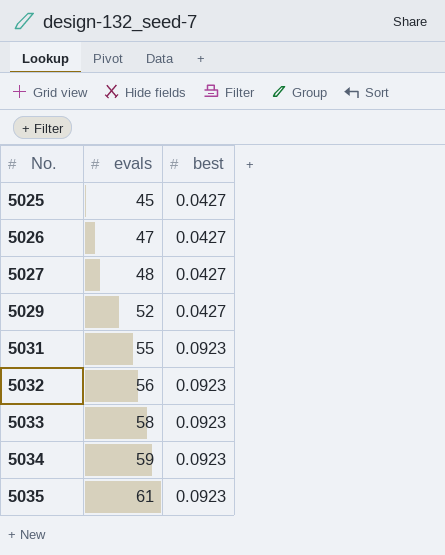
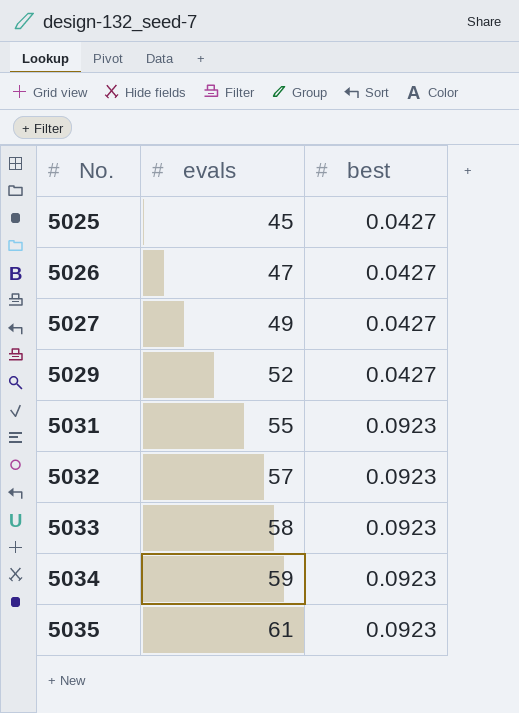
5027 | evals: 48 -> 49
5032 | evals: 56 -> 57

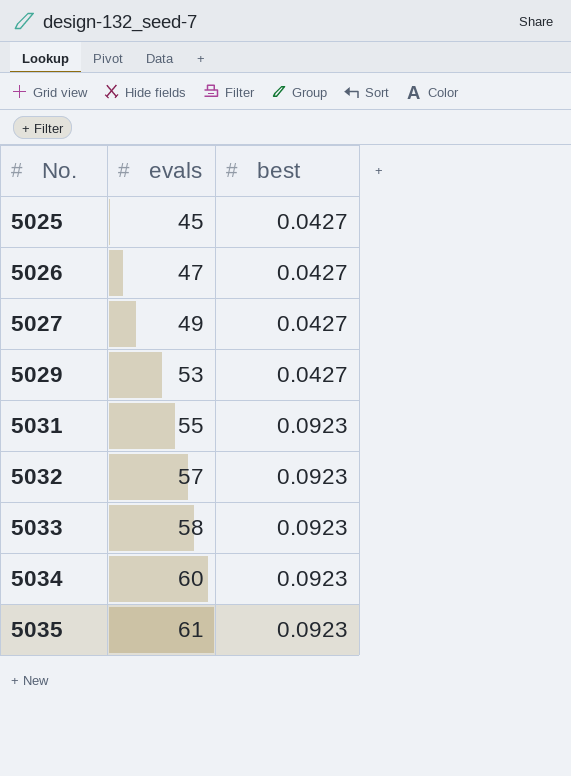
5029 | evals: 52 -> 53
5034 | evals: 59 -> 60

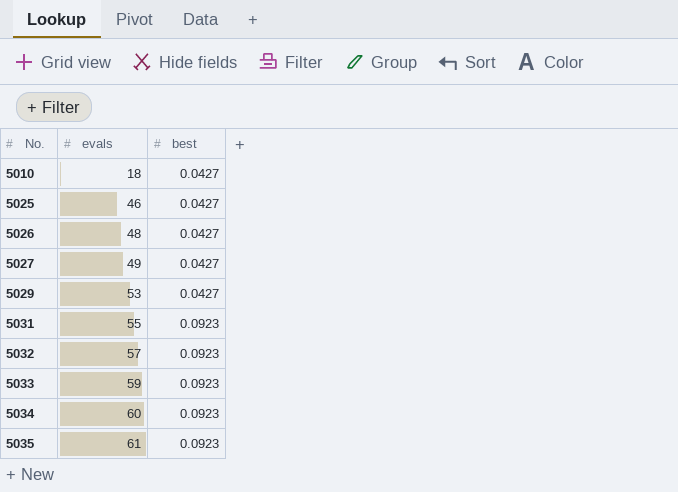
row 5010: none -> 18 | 0.0427
5025 | evals: 45 -> 46
5026 | evals: 47 -> 48
5033 | evals: 58 -> 59

